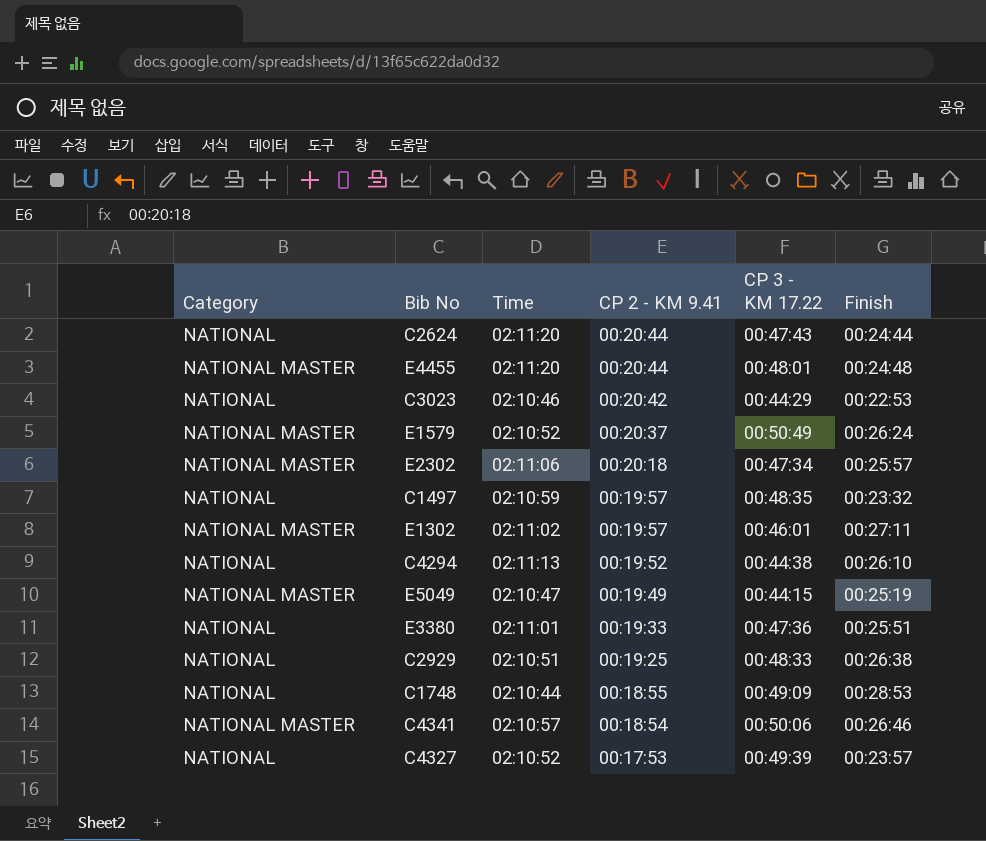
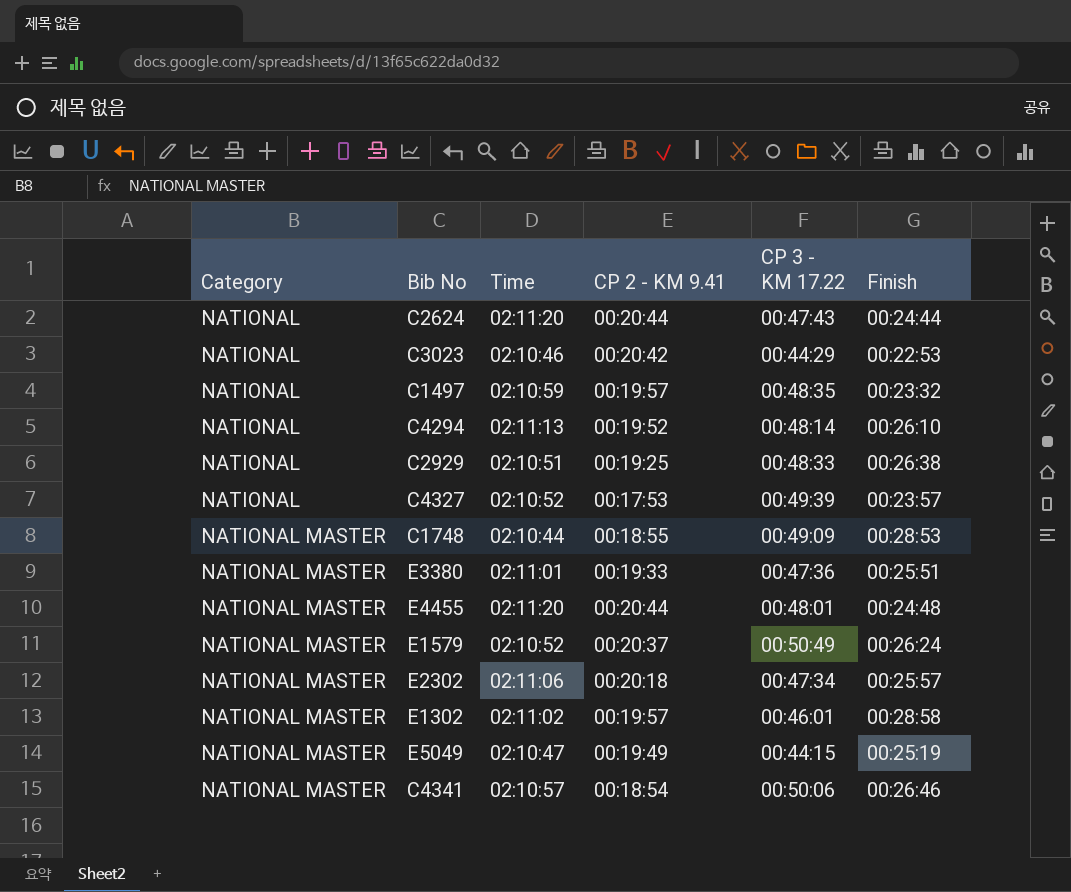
row order: CP 2 - KM 9.41 descending -> Category ascending
C4294 | CP 3 - KM 17.22: 00:44:38 -> 00:48:14
C1748 | Category: NATIONAL -> NATIONAL MASTER
E3380 | Category: NATIONAL -> NATIONAL MASTER
E1302 | Finish: 00:27:11 -> 00:28:58

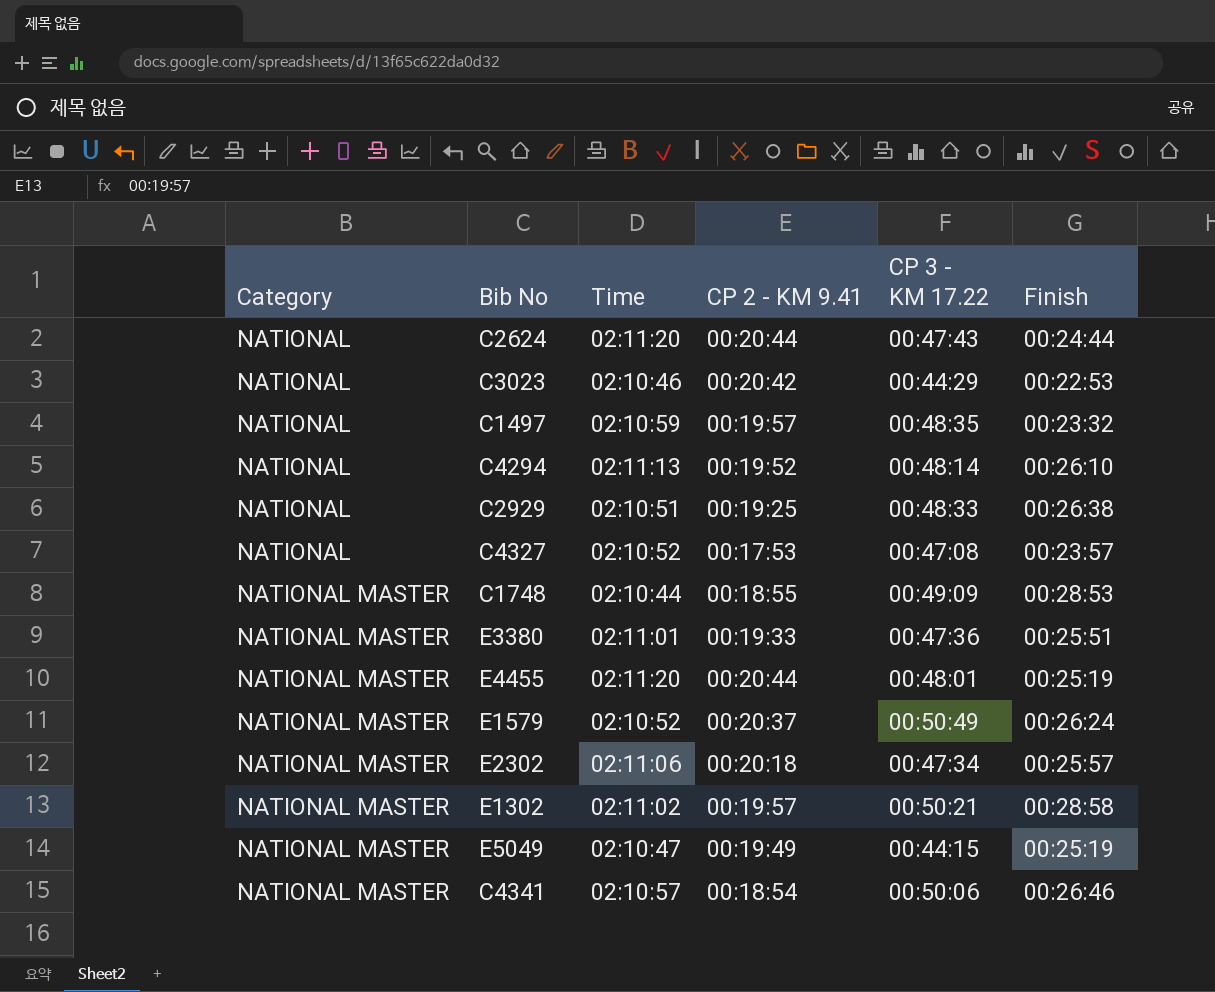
C4327 | CP 3 - KM 17.22: 00:49:39 -> 00:47:08
E4455 | Finish: 00:24:48 -> 00:25:19
E1302 | CP 3 - KM 17.22: 00:46:01 -> 00:50:21

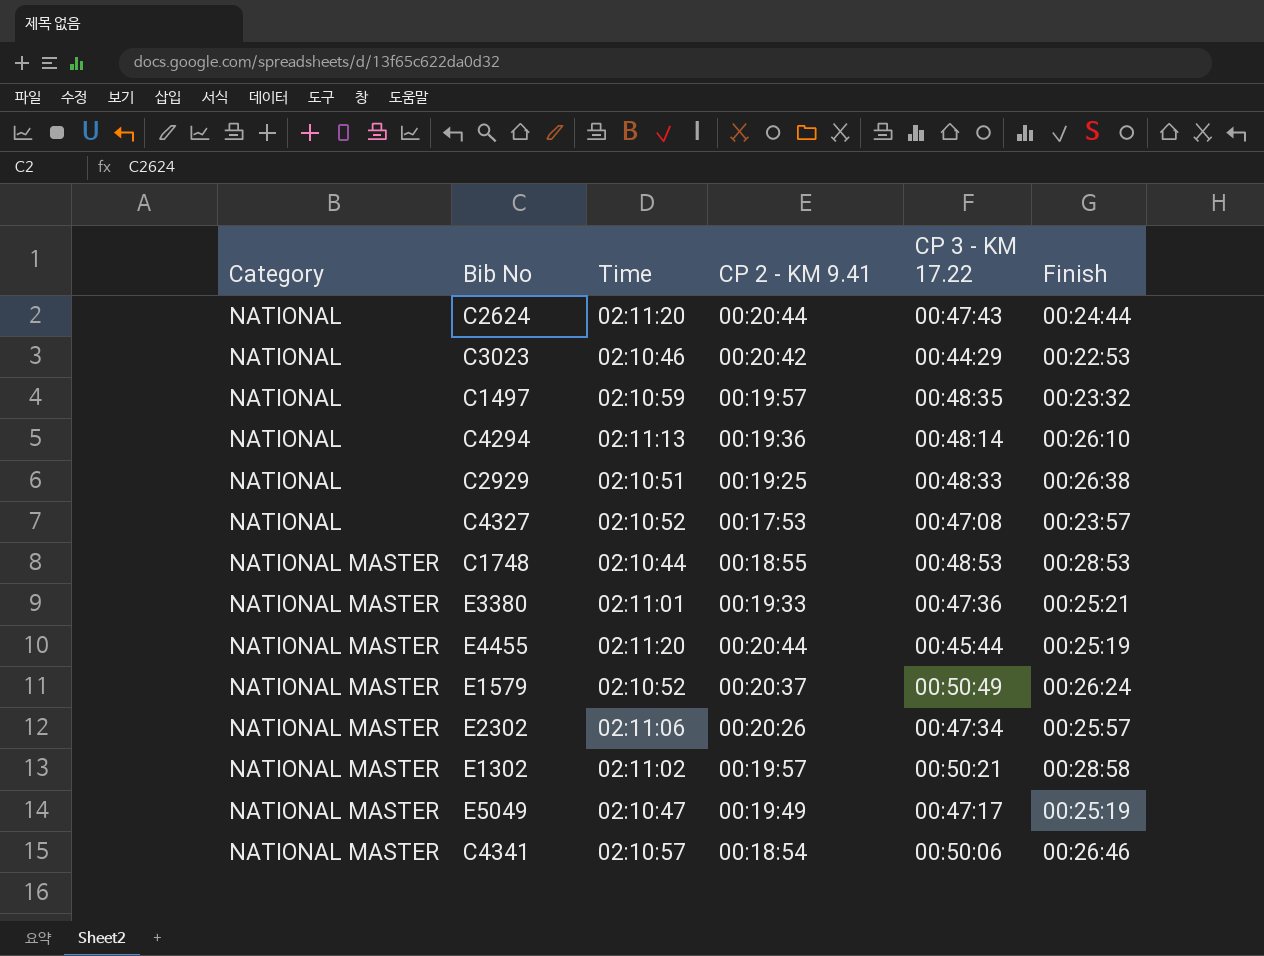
C4294 | CP 2 - KM 9.41: 00:19:52 -> 00:19:36
C1748 | CP 3 - KM 17.22: 00:49:09 -> 00:48:53
E3380 | Finish: 00:25:51 -> 00:25:21
E4455 | CP 3 - KM 17.22: 00:48:01 -> 00:45:44
E2302 | CP 2 - KM 9.41: 00:20:18 -> 00:20:26
E5049 | CP 3 - KM 17.22: 00:44:15 -> 00:47:17

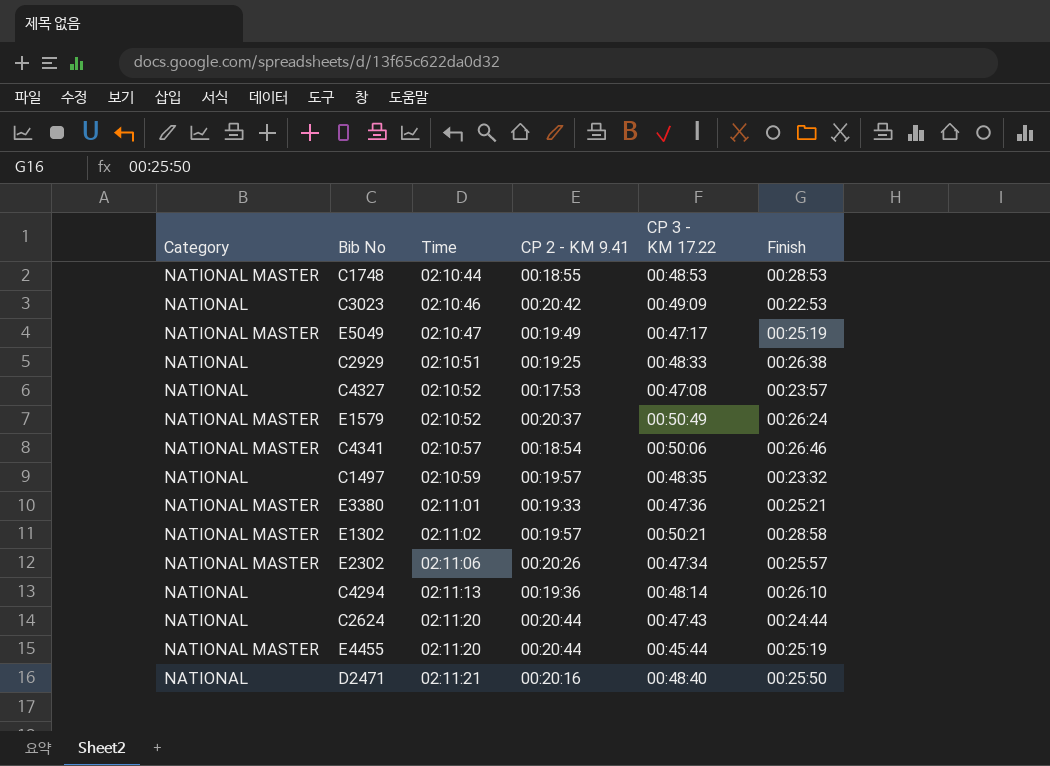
row order: Category ascending -> Time ascending
C3023 | CP 3 - KM 17.22: 00:44:29 -> 00:49:09
row D2471: none -> NATIONAL | 02:11:21 | 00:20:16 | 00:48:40 | 00:25:50

